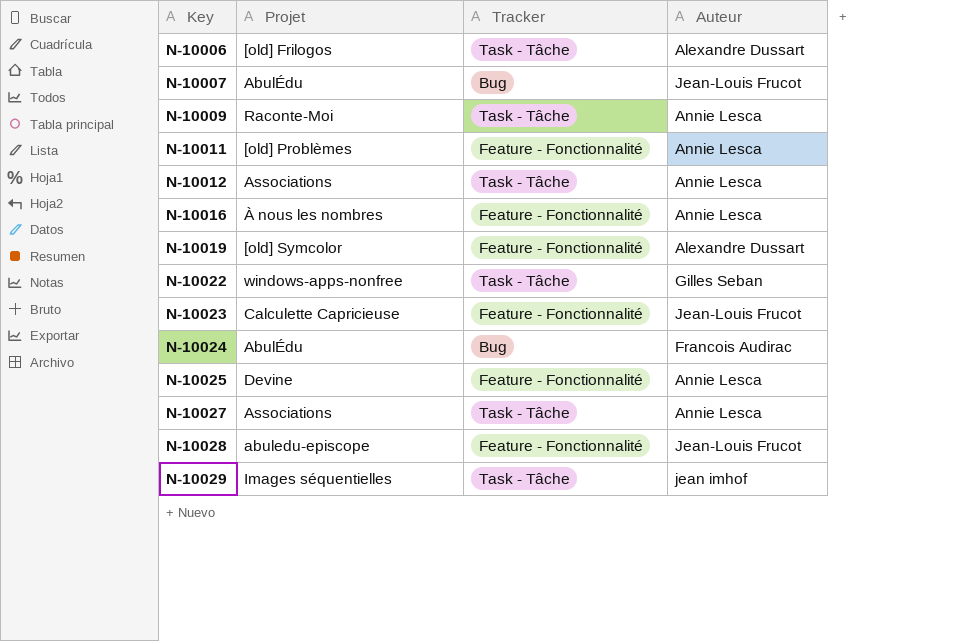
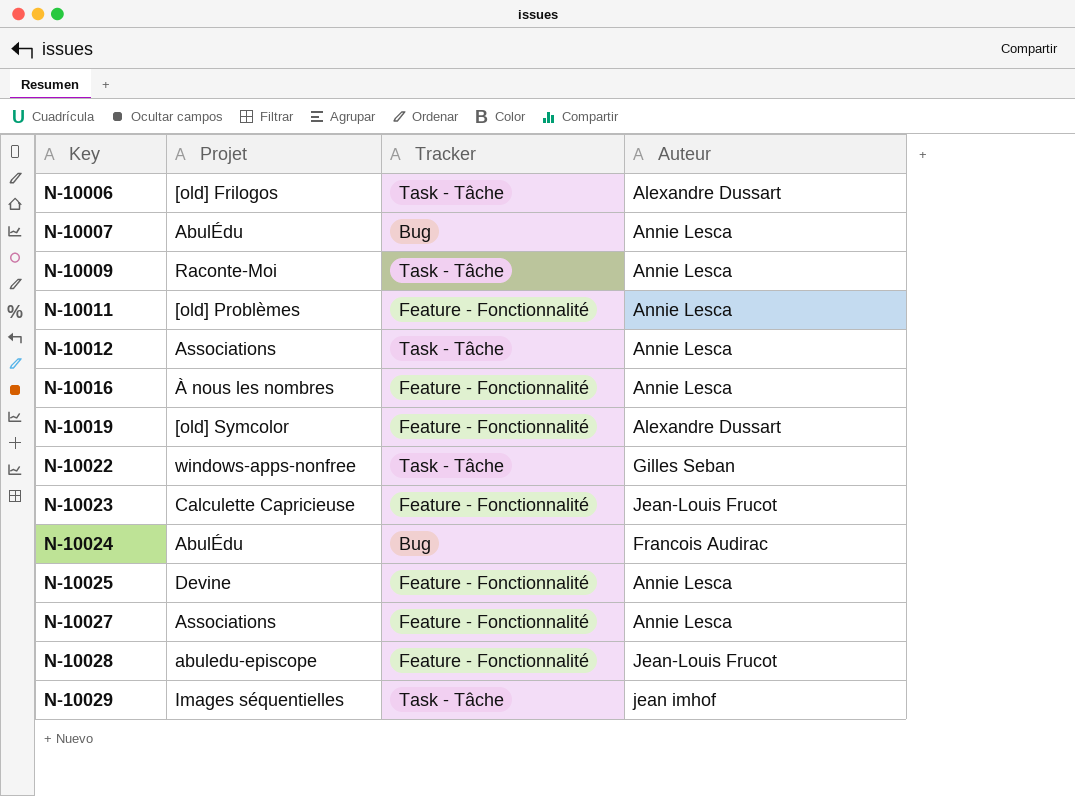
N-10007 | Auteur: Jean-Louis Frucot -> Annie Lesca
N-10027 | Tracker: Task - Tâche -> Feature - Fonctionnalité

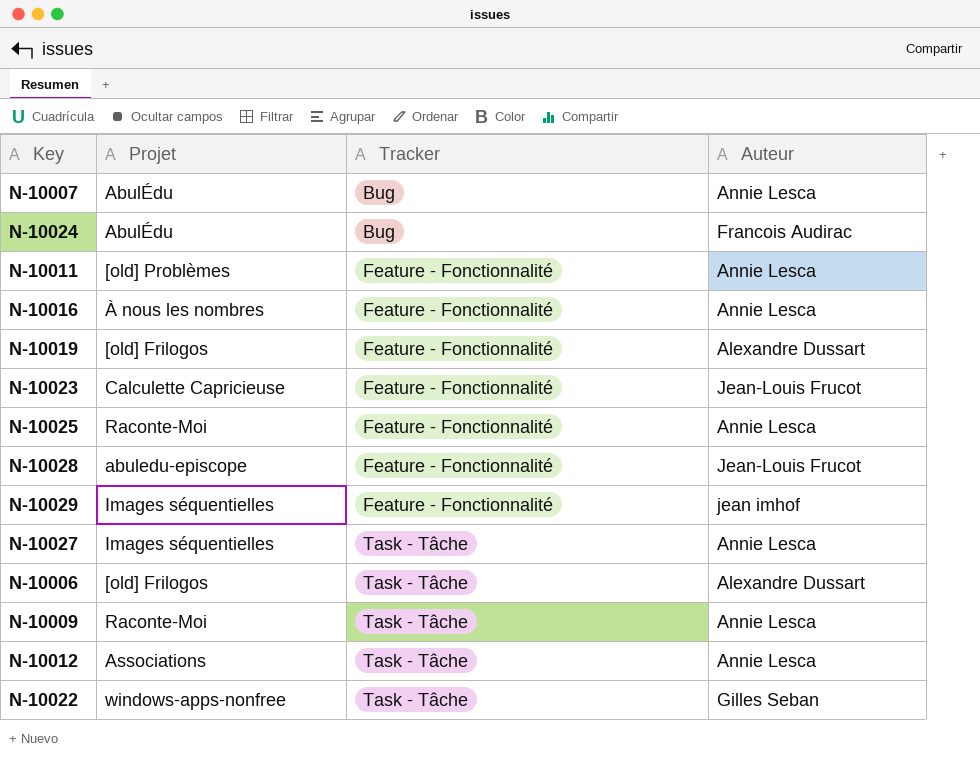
row order: Key ascending -> Tracker ascending
N-10019 | Projet: [old] Symcolor -> [old] Frilogos
N-10025 | Projet: Devine -> Raconte-Moi
N-10029 | Tracker: Task - Tâche -> Feature - Fonctionnalité
N-10027 | Projet: Associations -> Images séquentielles
N-10027 | Tracker: Feature - Fonctionnalité -> Task - Tâche

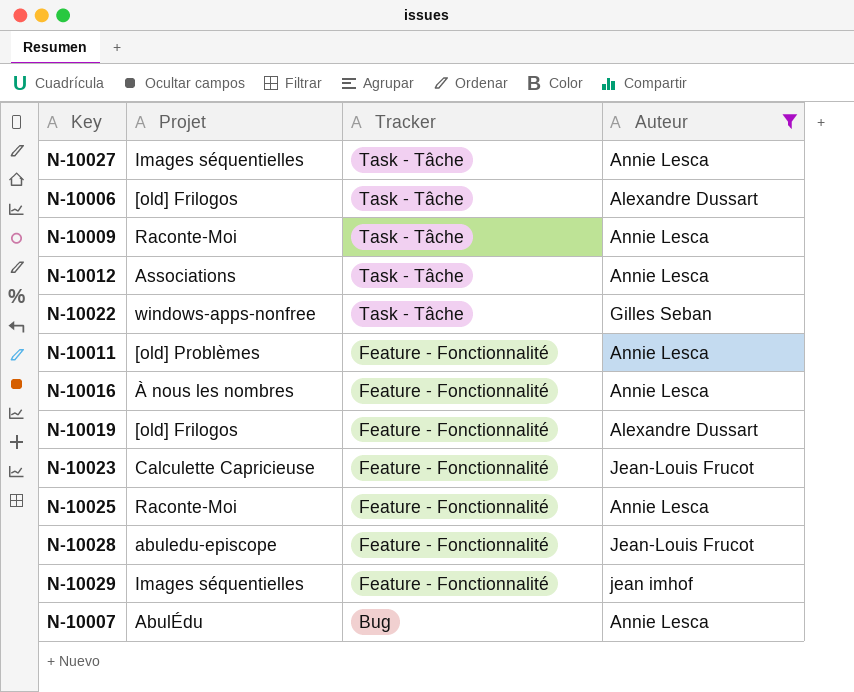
filter: none -> Auteur != Francois Audirac
row order: Tracker ascending -> Tracker descending

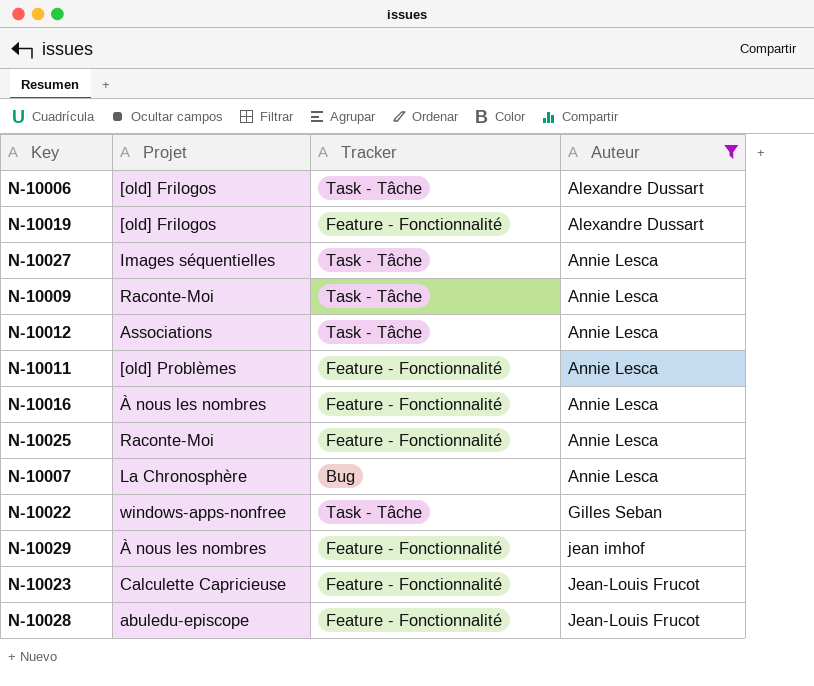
row order: Tracker descending -> Auteur ascending
N-10007 | Projet: AbulÉdu -> La Chronosphère
N-10029 | Projet: Images séquentielles -> À nous les nombres

